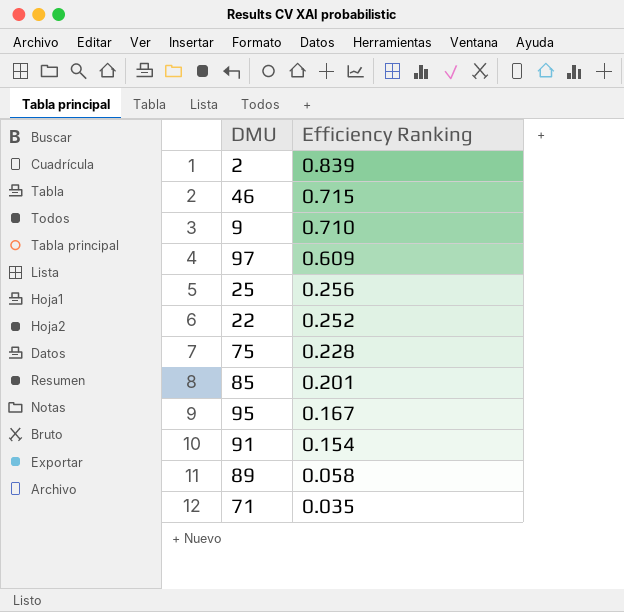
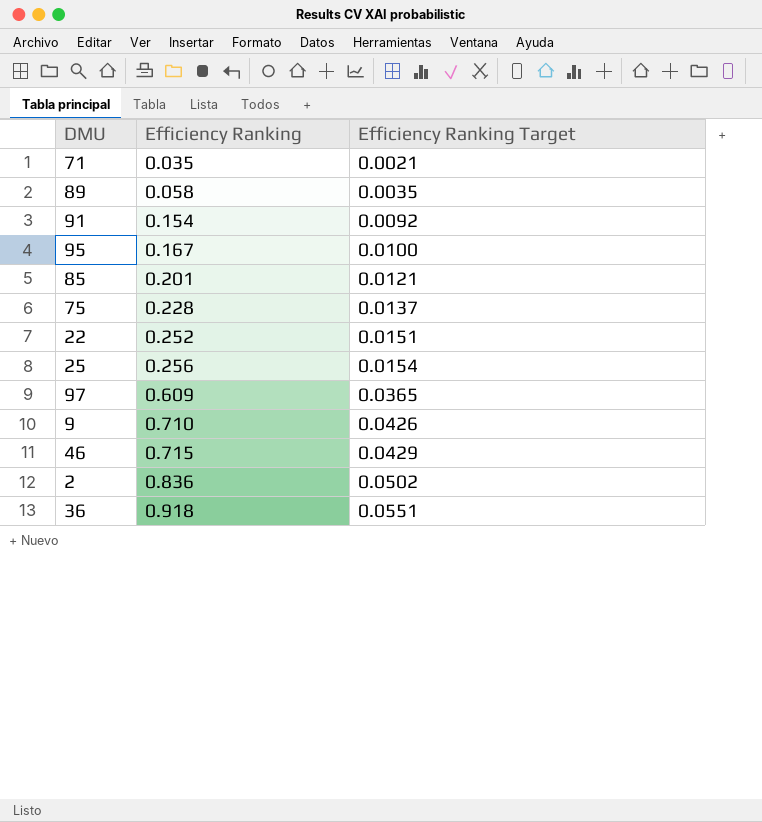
row order: Efficiency Ranking descending -> Efficiency Ranking ascending
column Efficiency Ranking Target | formula: none -> [Efficiency Ranking] * 0.06
2 | Efficiency Ranking: 0.839 -> 0.836
row 36: none -> 0.918 | 0.0551

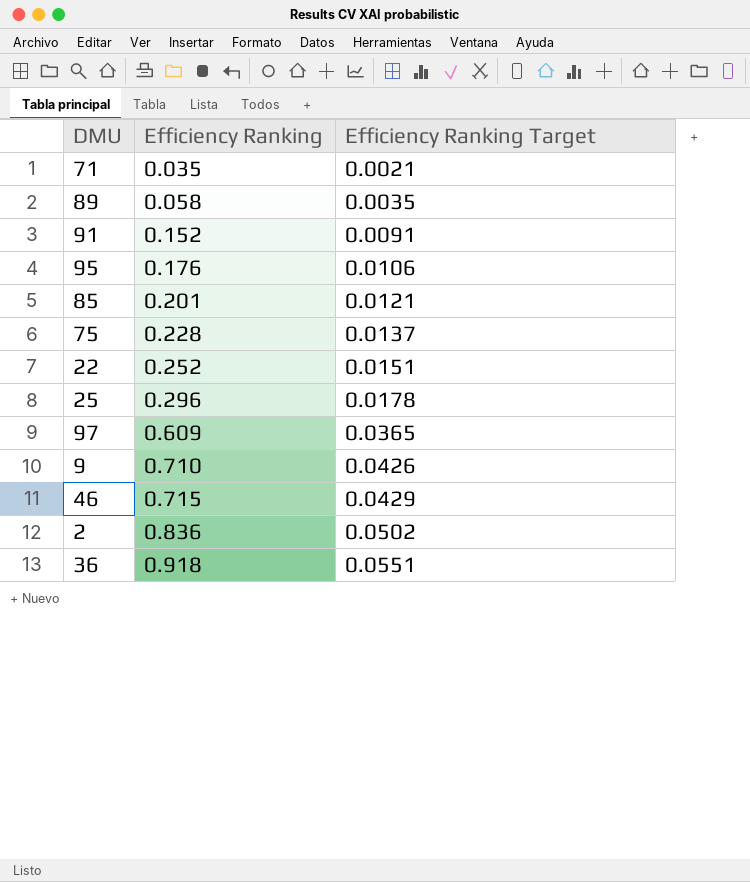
91 | Efficiency Ranking: 0.154 -> 0.152
91 | Efficiency Ranking Target: 0.0092 -> 0.0091
95 | Efficiency Ranking: 0.167 -> 0.176
95 | Efficiency Ranking Target: 0.0100 -> 0.0106
25 | Efficiency Ranking: 0.256 -> 0.296
25 | Efficiency Ranking Target: 0.0154 -> 0.0178

